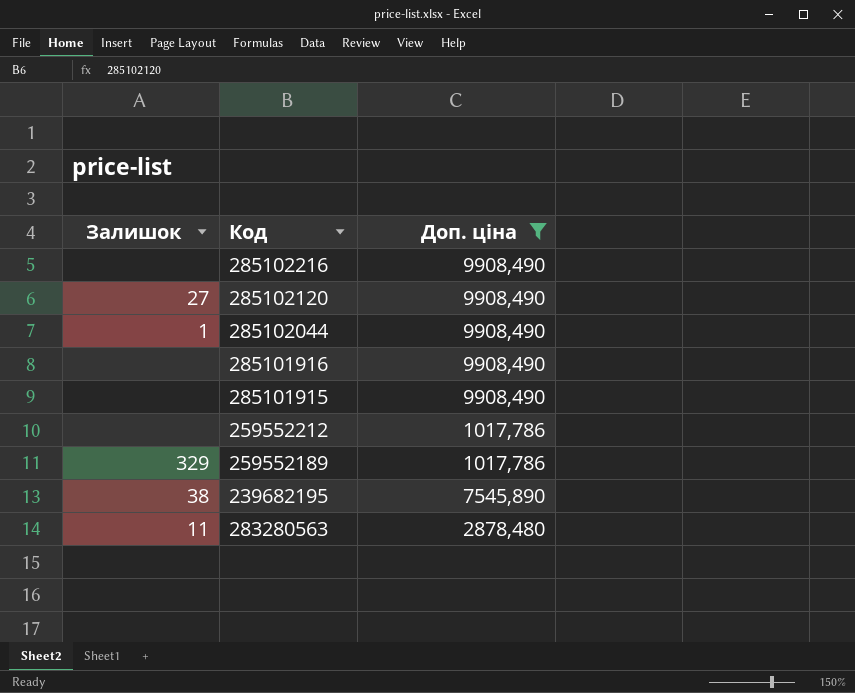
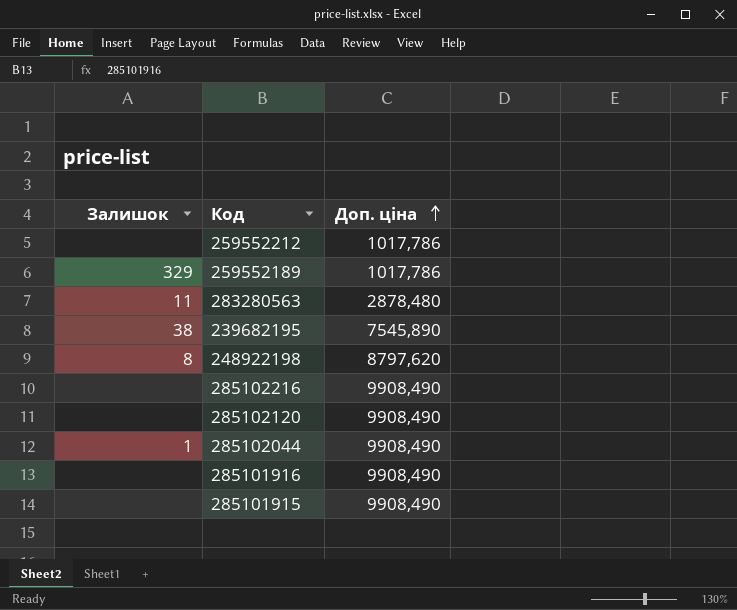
filter: Доп. ціна != 8797,620 -> none
row order: none -> Доп. ціна ascending
285102120 | Залишок: 27 -> none

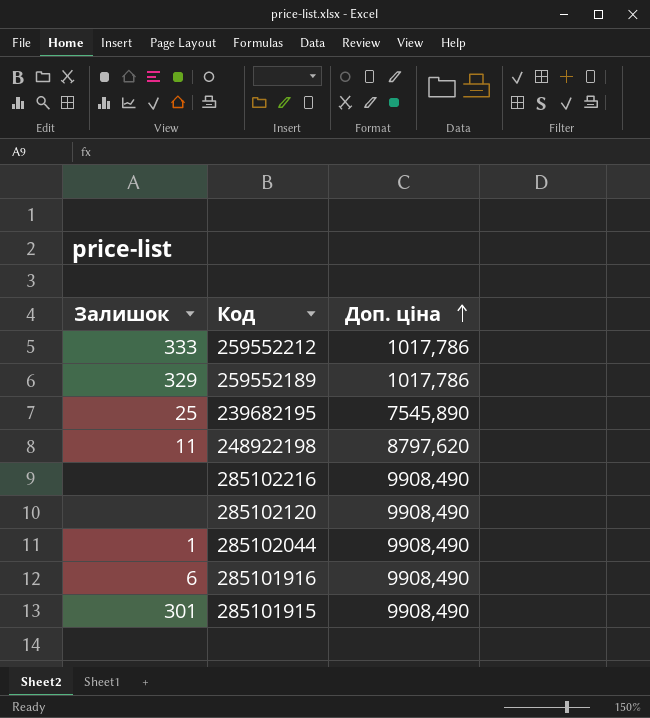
row 283280563: 11 | 2878,480 -> none
259552212 | Залишок: none -> 333
239682195 | Залишок: 38 -> 25
248922198 | Залишок: 8 -> 11
285101916 | Залишок: none -> 6
285101915 | Залишок: none -> 301

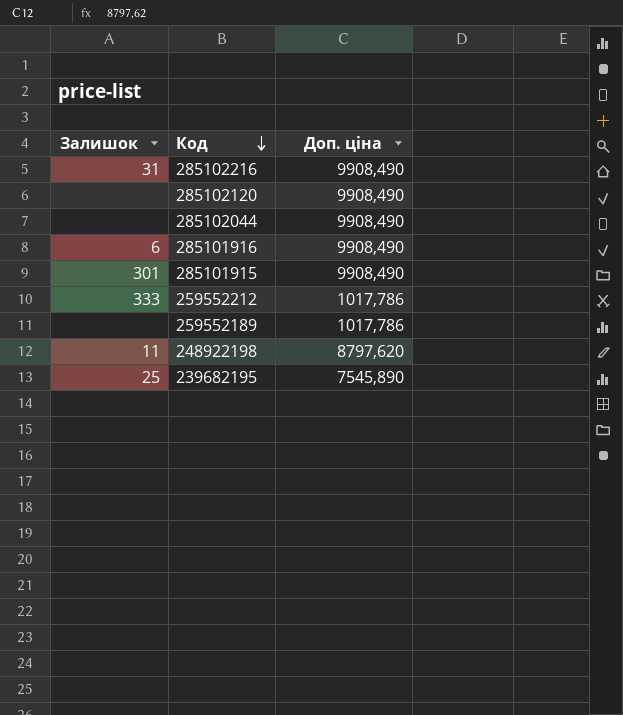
row order: Доп. ціна ascending -> Код descending
285102216 | Залишок: none -> 31
285102044 | Залишок: 1 -> none
259552189 | Залишок: 329 -> none

